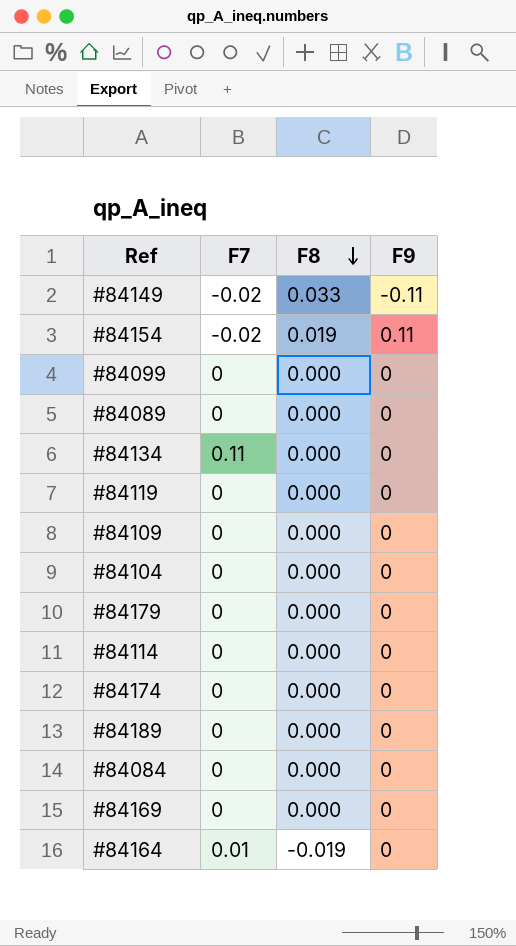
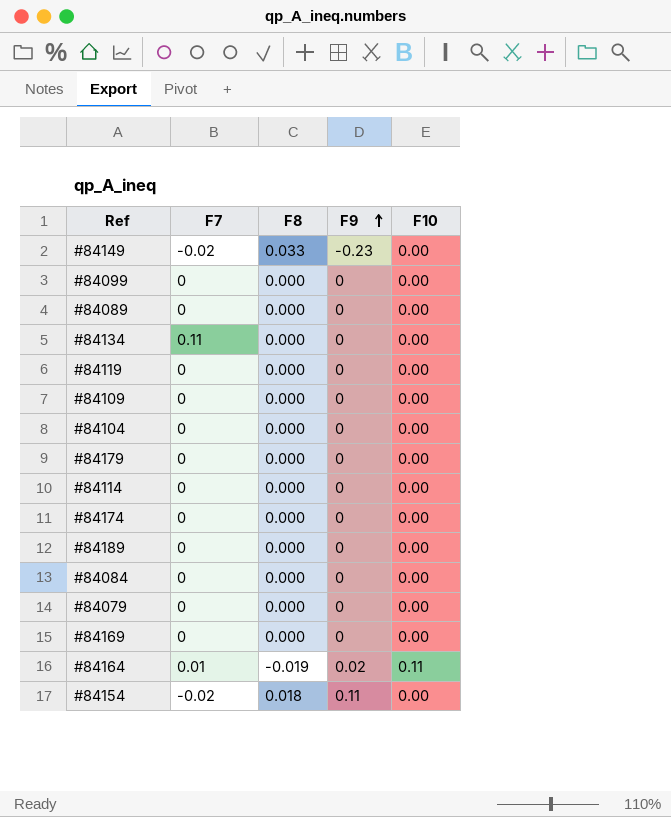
row order: F8 descending -> F9 ascending
column F10 | position: none -> 5
#84149 | F9: -0.11 -> -0.23
row #84079: none -> 0 | 0.000 | 0 | 0.00
#84164 | F9: 0 -> 0.02
#84154 | F8: 0.019 -> 0.018

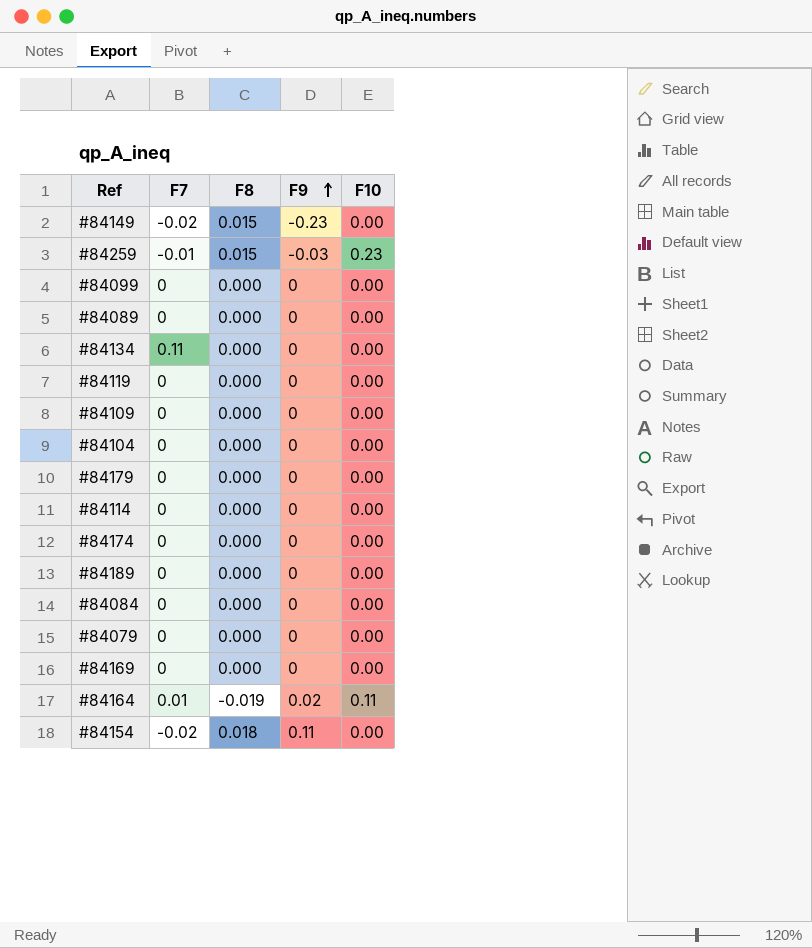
#84149 | F8: 0.033 -> 0.015
row #84259: none -> -0.01 | 0.015 | -0.03 | 0.23

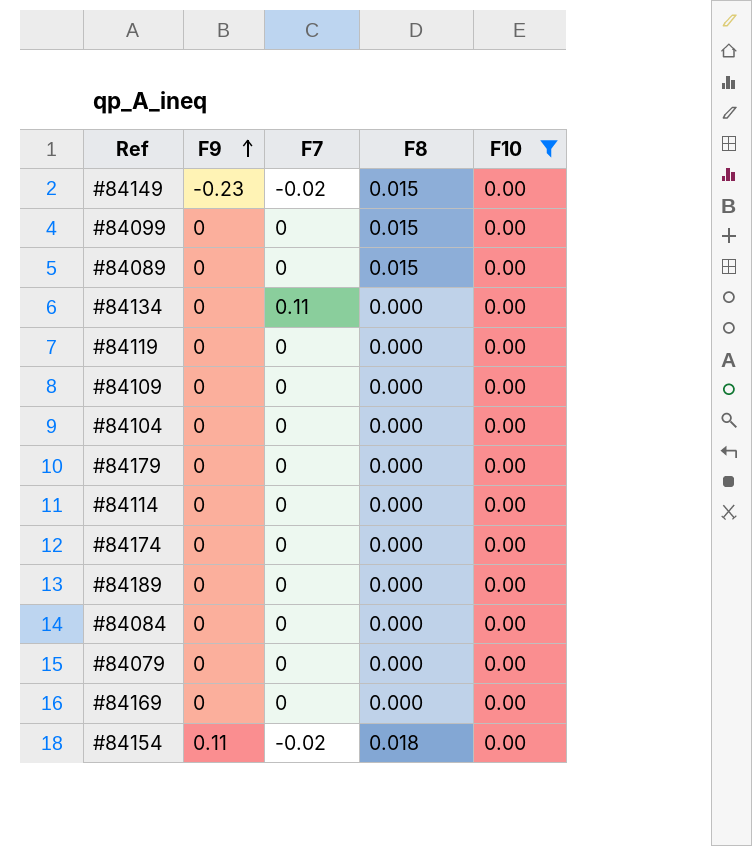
filter: none -> F10 = 0.00
column F9 | position: 4 -> 2
#84099 | F8: 0.000 -> 0.015
#84089 | F8: 0.000 -> 0.015

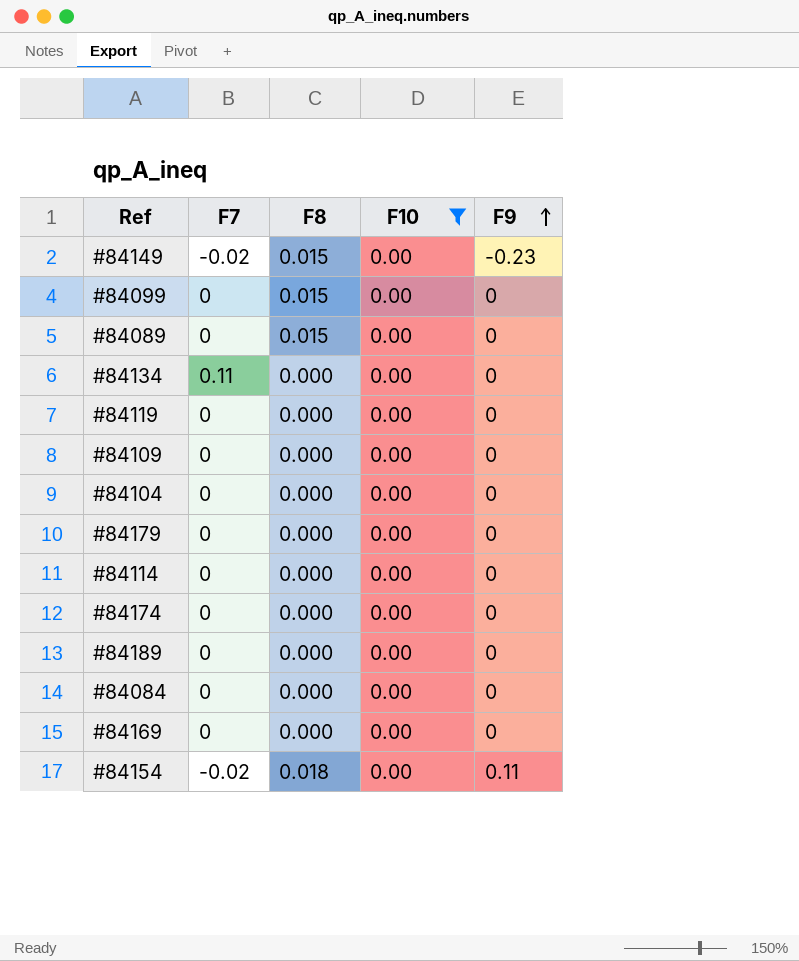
column F9 | position: 2 -> 5
row #84079: 0 | 0 | 0.000 | 0.00 -> none

